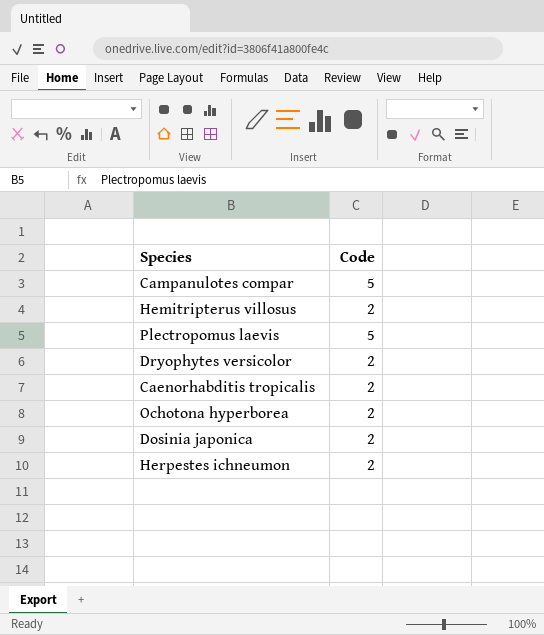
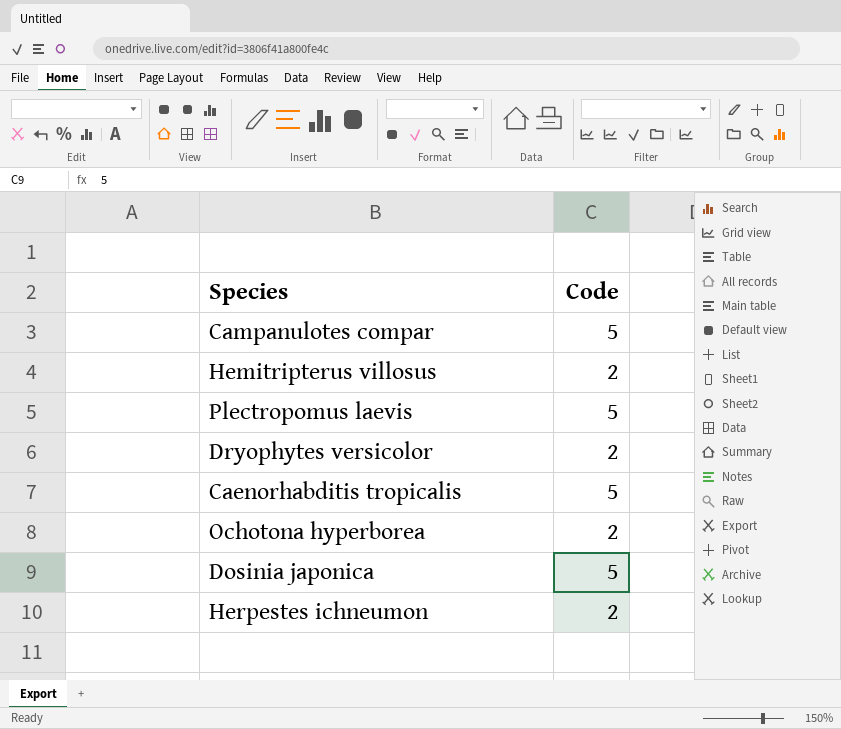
Caenorhabditis tropicalis | Code: 2 -> 5
Dosinia japonica | Code: 2 -> 5

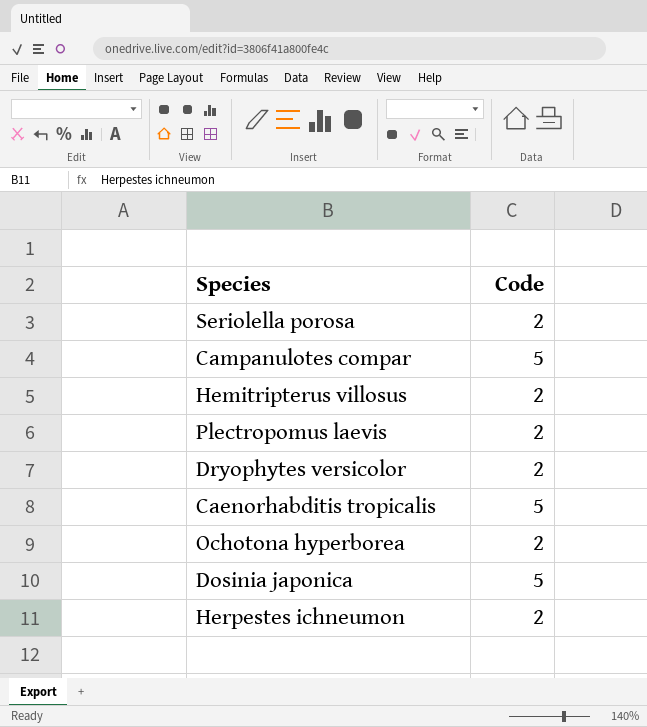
row Seriolella porosa: none -> 2
Plectropomus laevis | Code: 5 -> 2

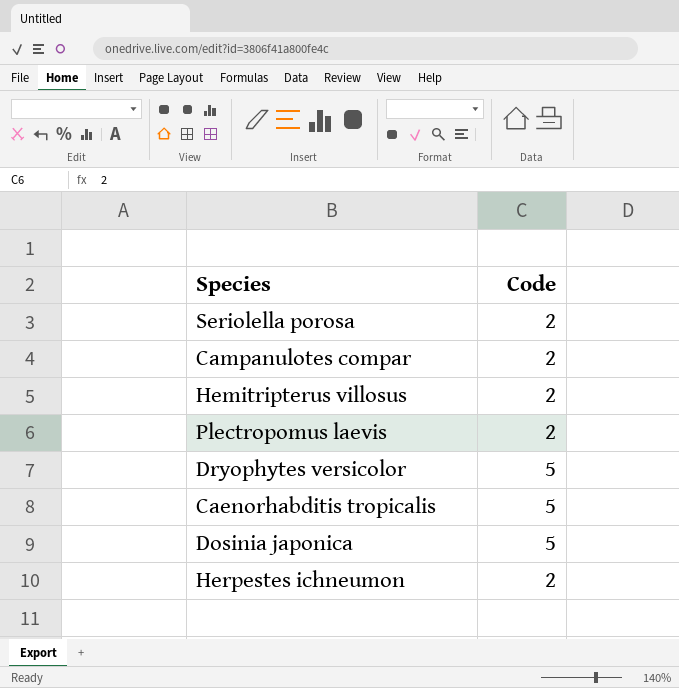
row Ochotona hyperborea: 2 -> none
Campanulotes compar | Code: 5 -> 2
Dryophytes versicolor | Code: 2 -> 5

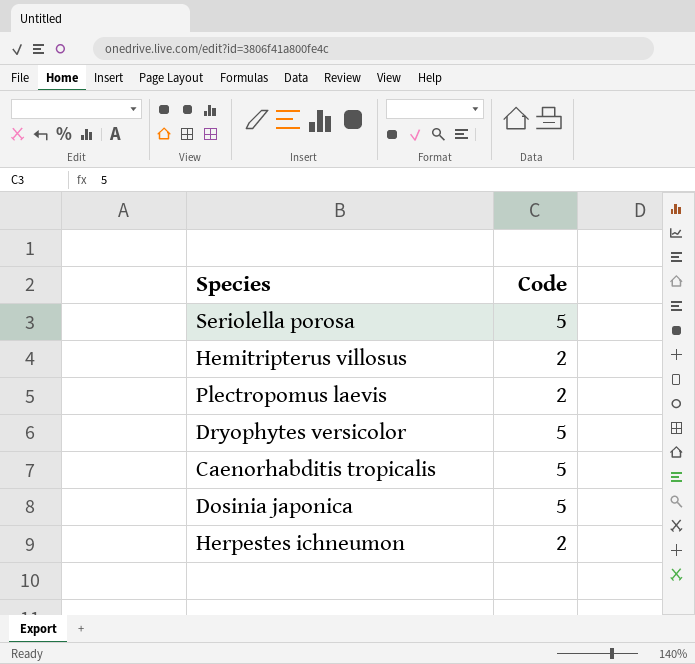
row Campanulotes compar: 2 -> none
Seriolella porosa | Code: 2 -> 5

